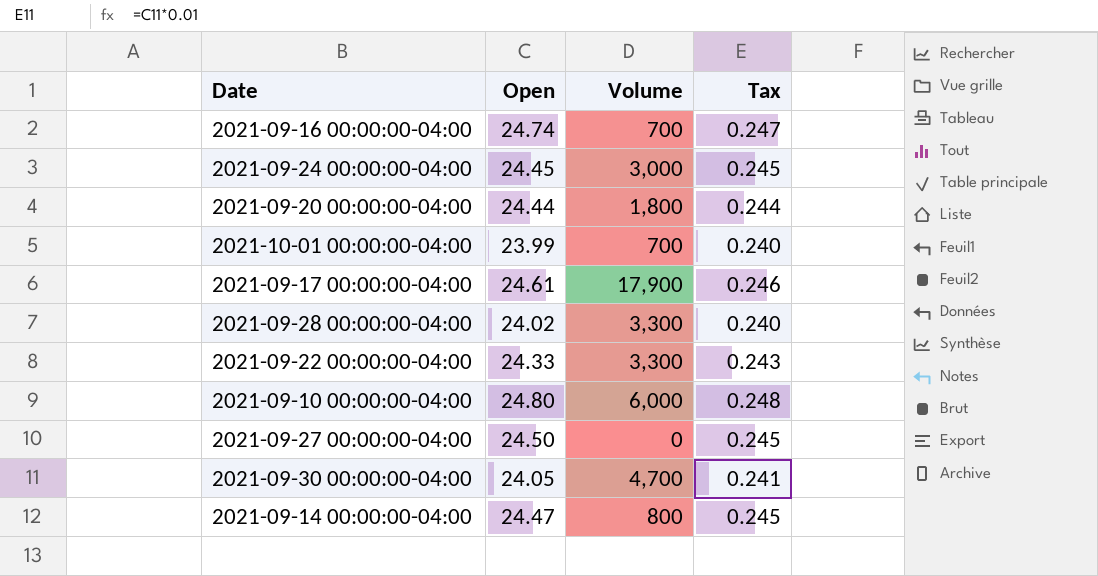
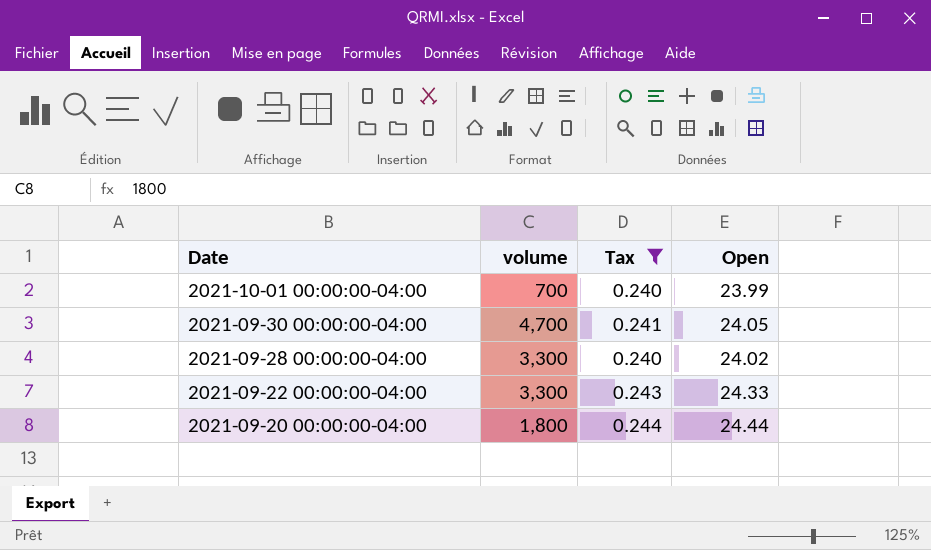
filter: none -> Tax <= 0.244
row order: none -> Date descending
column name: Volume -> volume
column Open | position: 2 -> 4

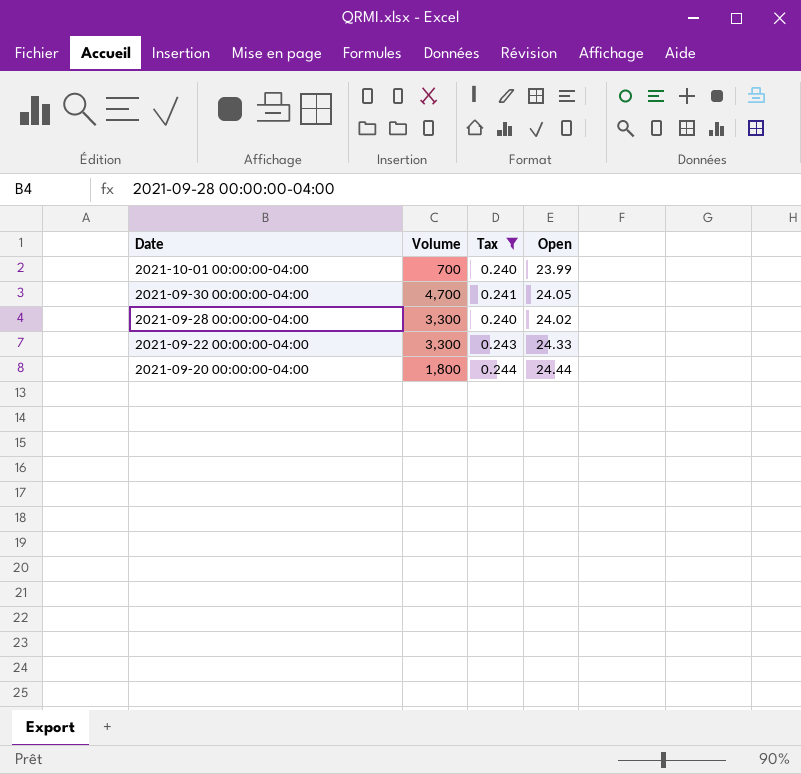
column name: volume -> Volume

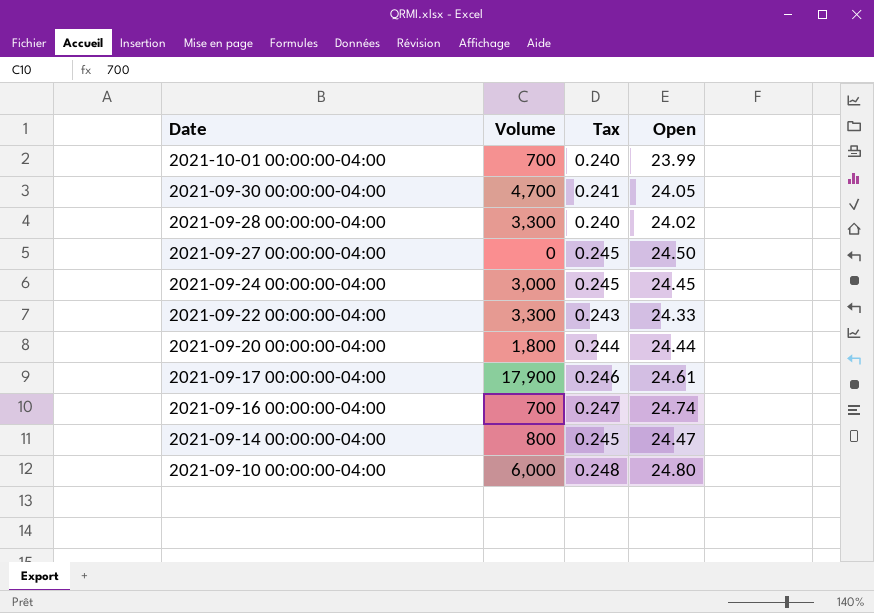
filter: Tax <= 0.244 -> none

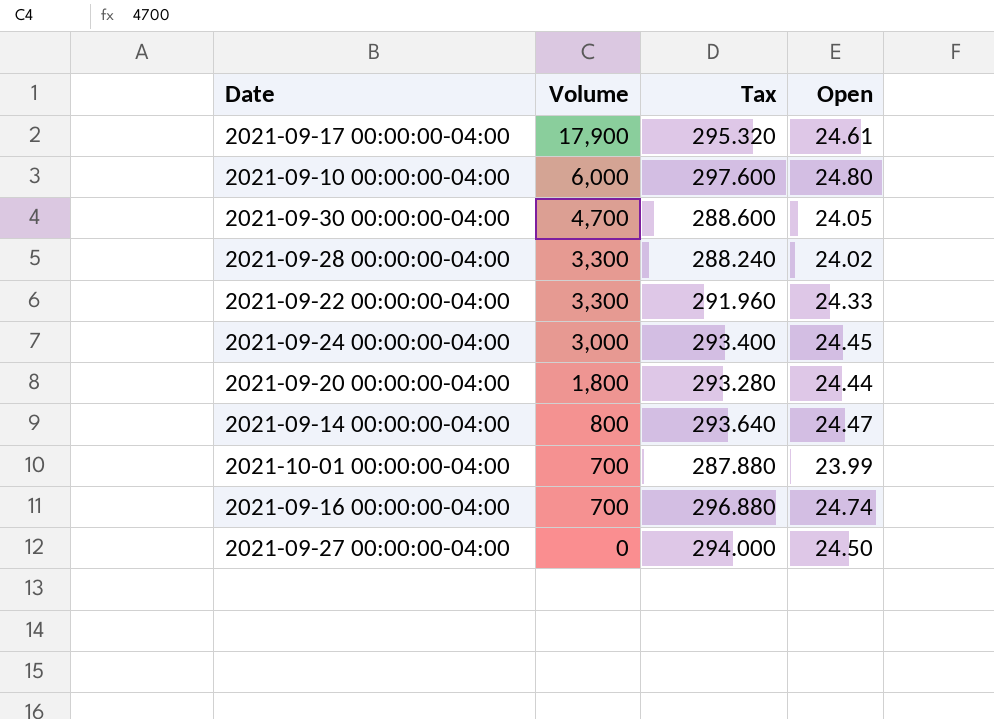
row order: Date descending -> Volume descending
column Tax | formula: [Open] * 0.01 -> [Open] * 12

